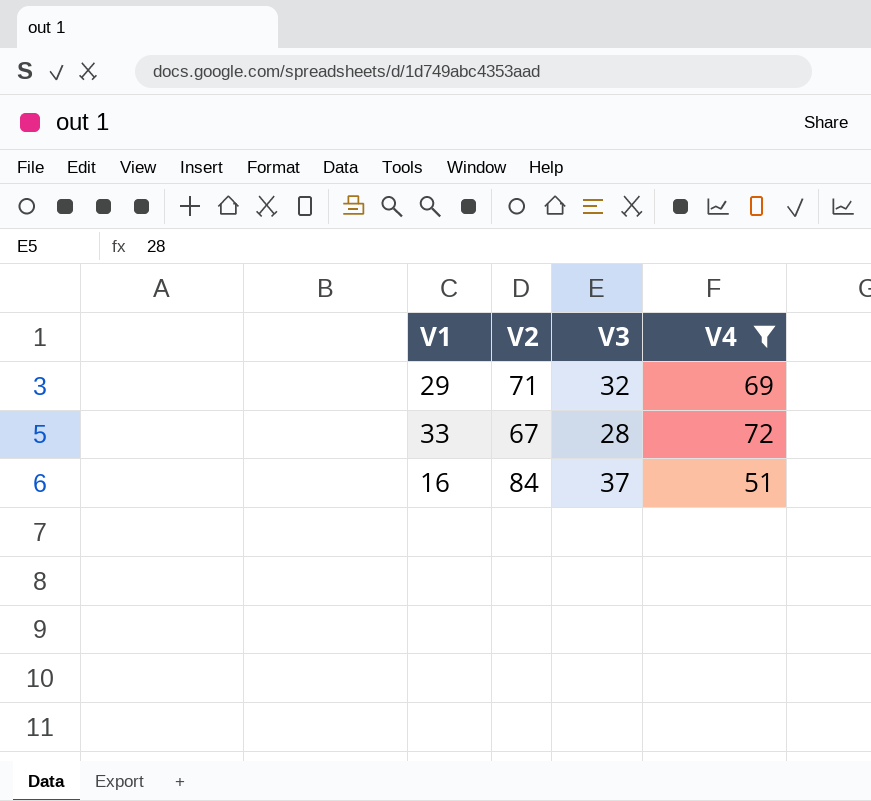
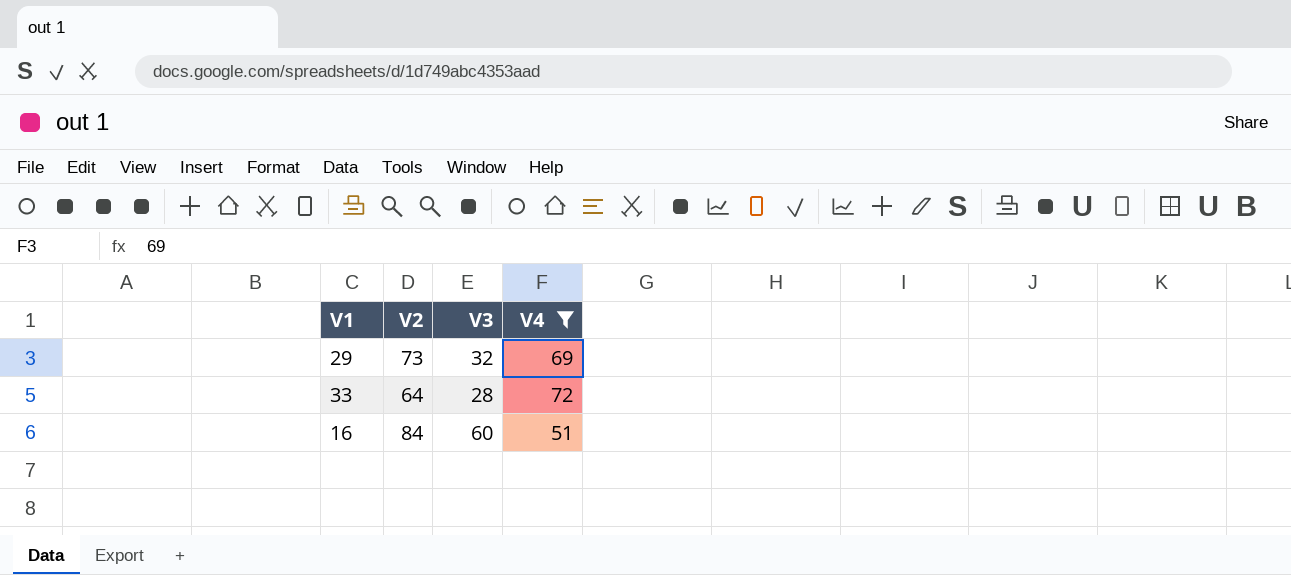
29 | V2: 71 -> 73
33 | V2: 67 -> 64
16 | V3: 37 -> 60

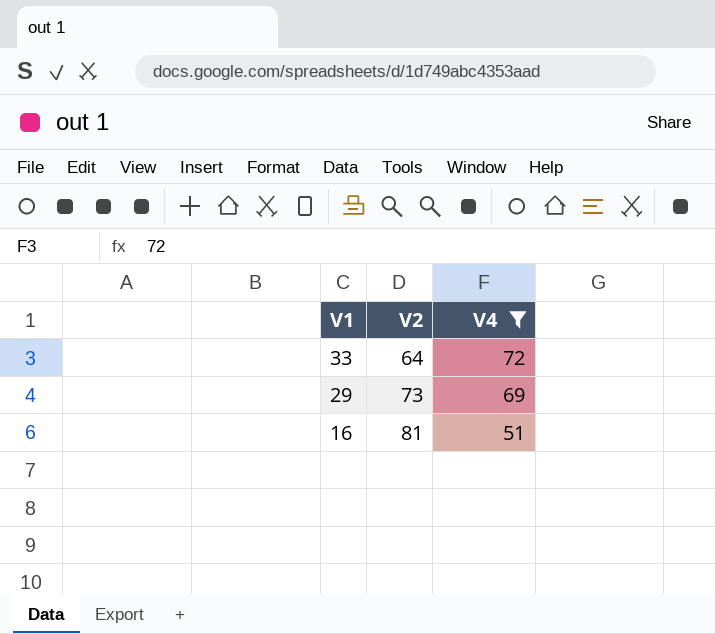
row order: none -> V1 descending
column V3 | position: 3 -> none
16 | V2: 84 -> 81

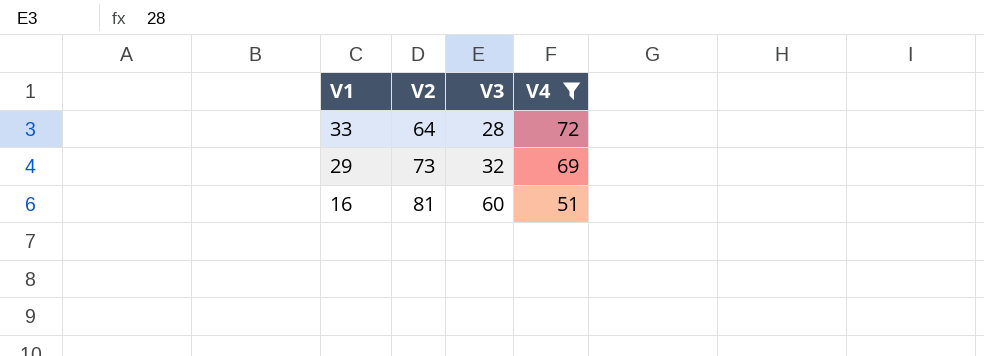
column V3 | position: none -> 3

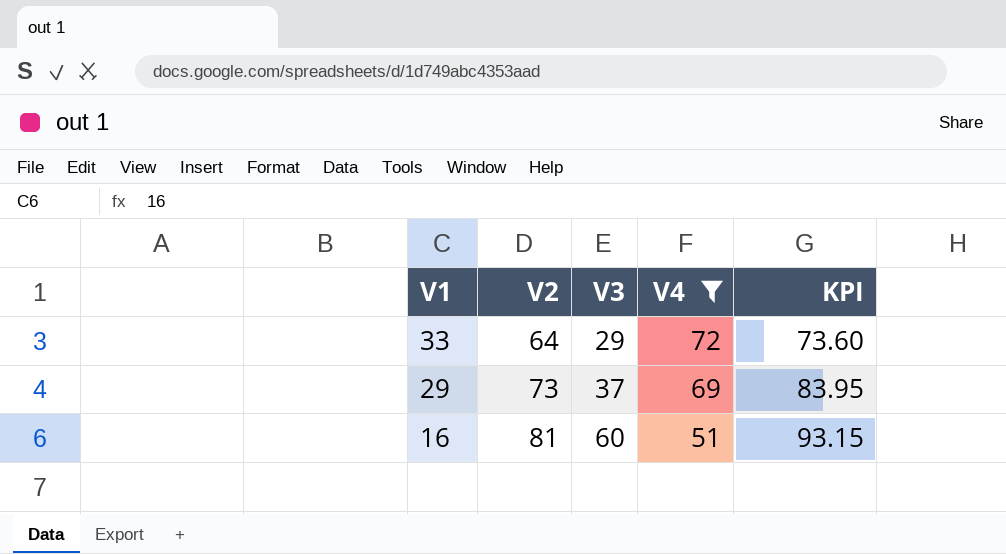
column KPI | formula: none -> [V2] * 1.15
33 | V3: 28 -> 29
29 | V3: 32 -> 37

